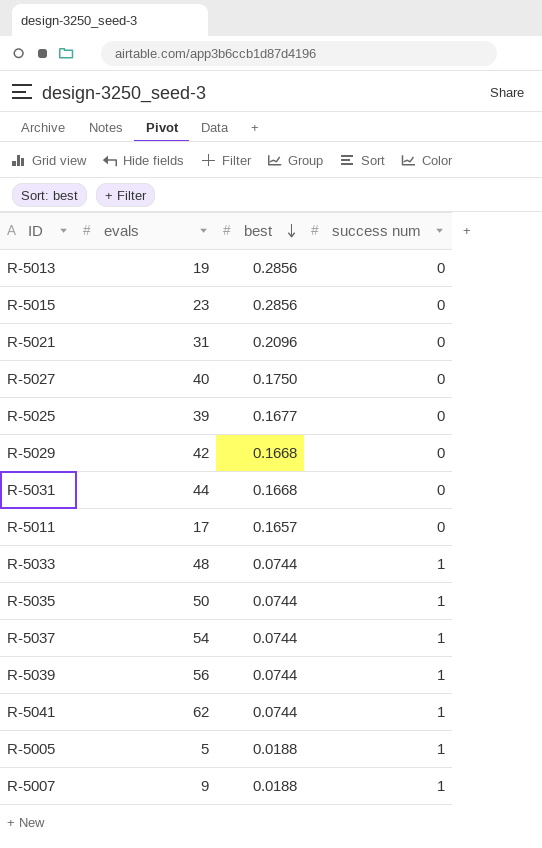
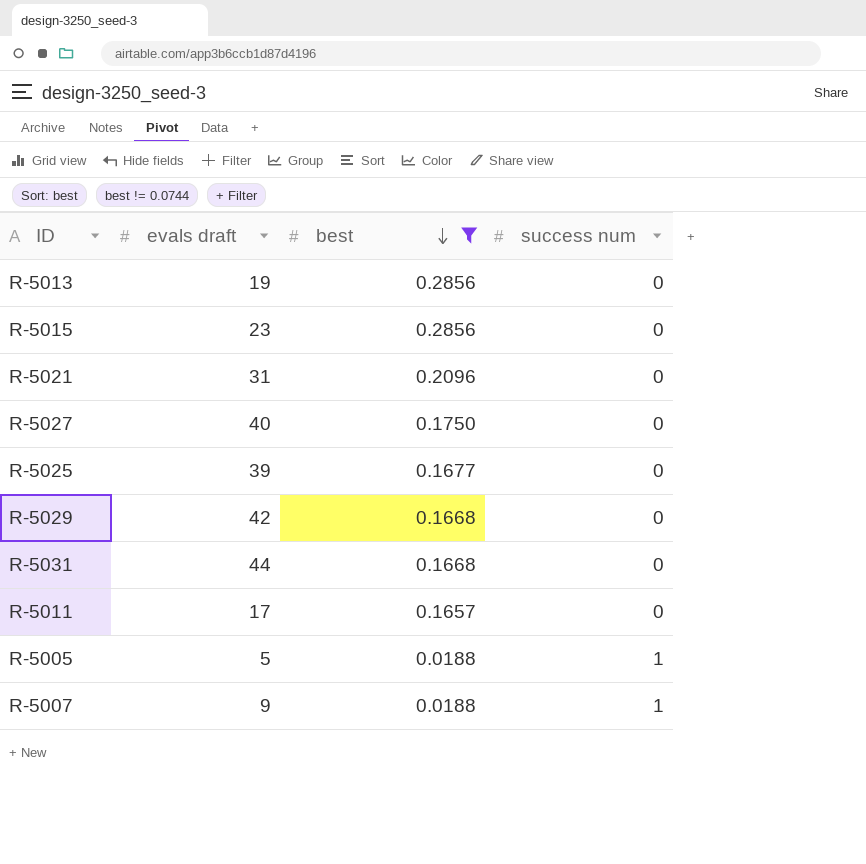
filter: none -> best != 0.0744
column name: evals -> evals draft

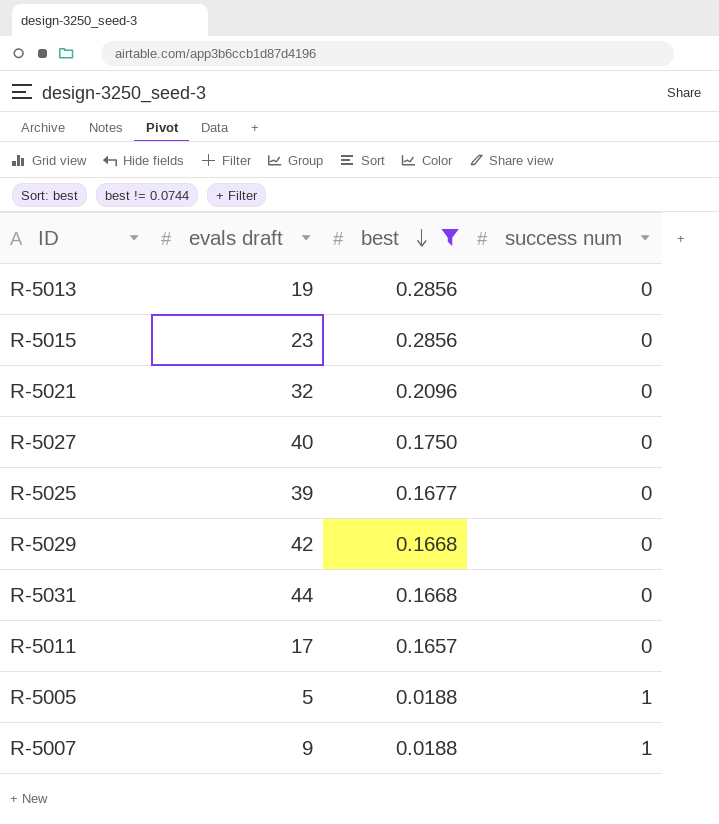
R-5021 | evals draft: 31 -> 32

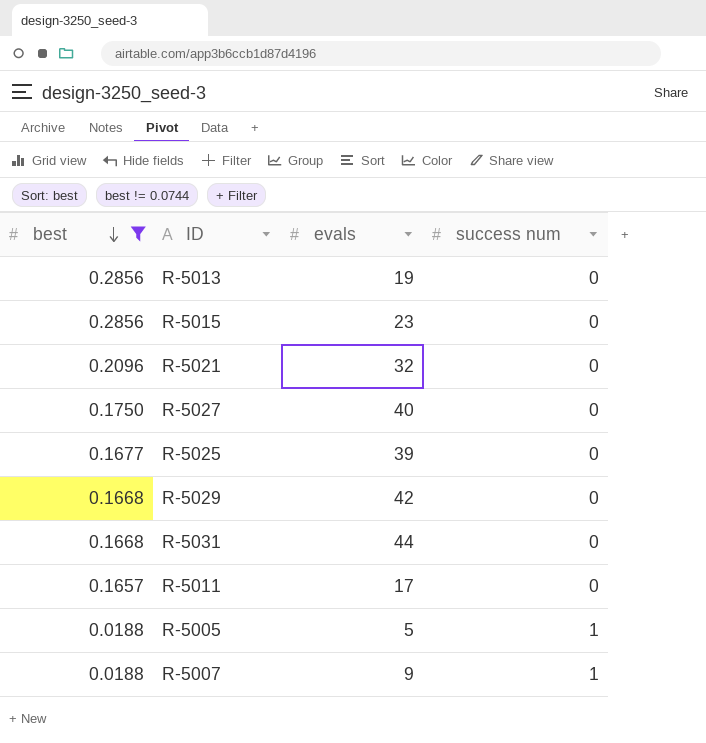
column best | position: 3 -> 1
column name: evals draft -> evals

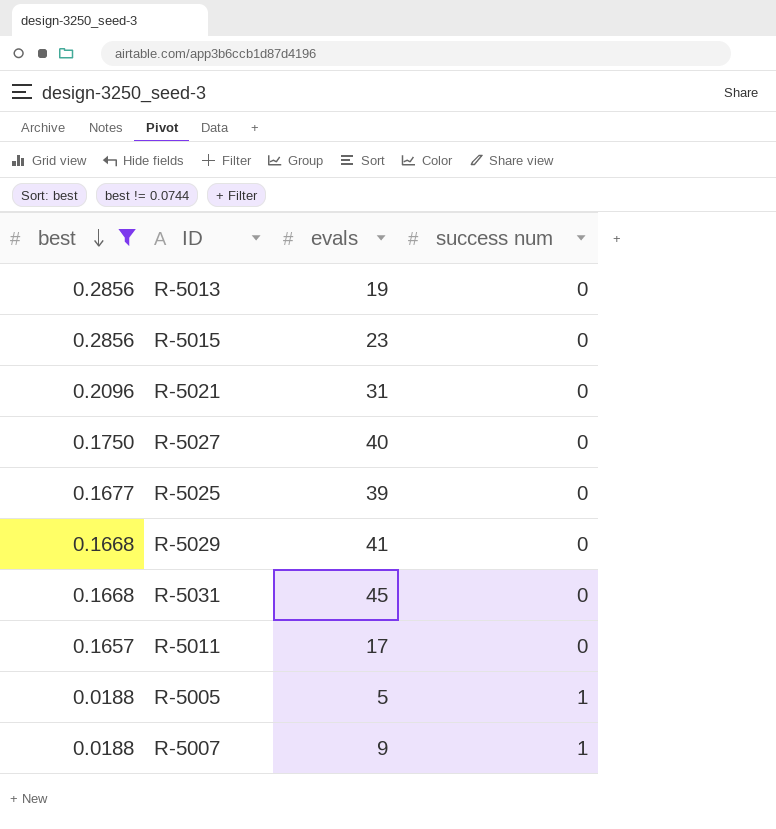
R-5021 | evals: 32 -> 31
R-5029 | evals: 42 -> 41
R-5031 | evals: 44 -> 45

